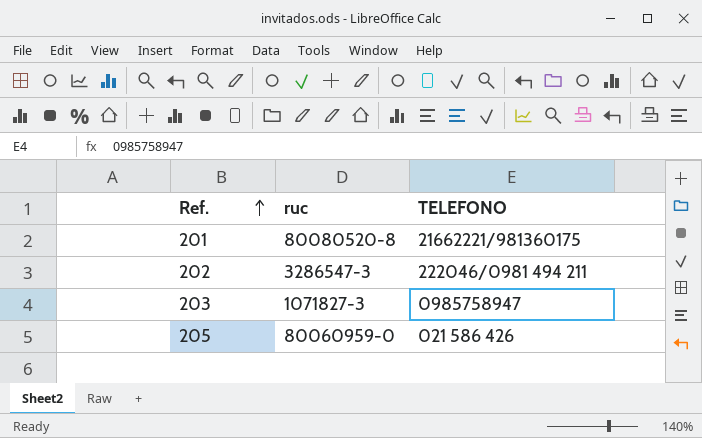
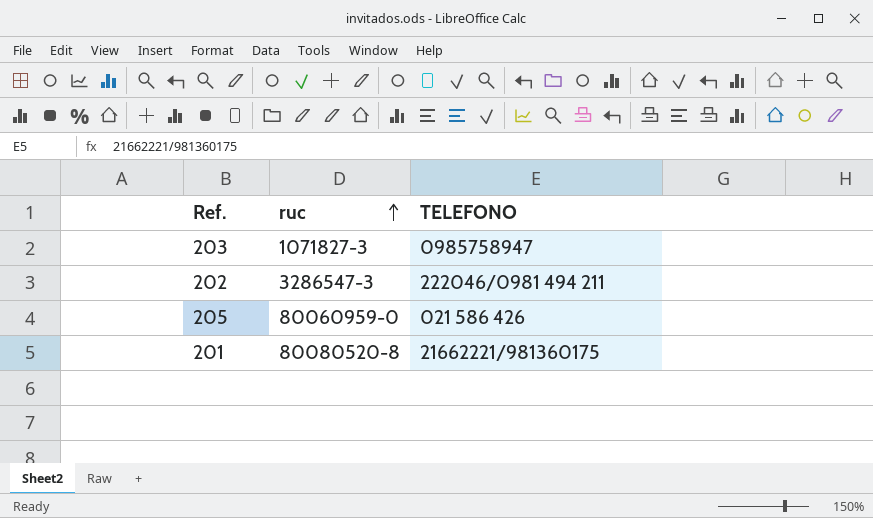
row order: Ref. ascending -> ruc ascending

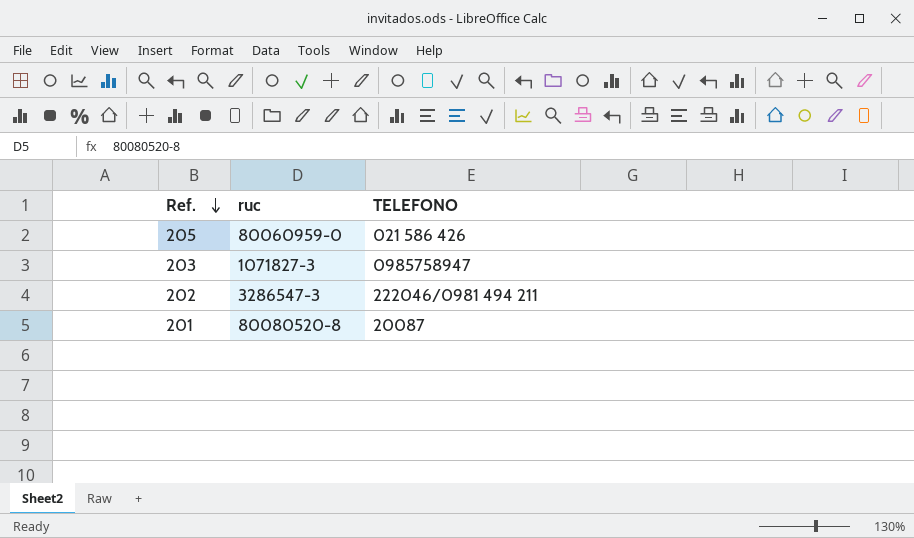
row order: ruc ascending -> Ref. descending
201 | TELEFONO: 21662221/981360175 -> 20087

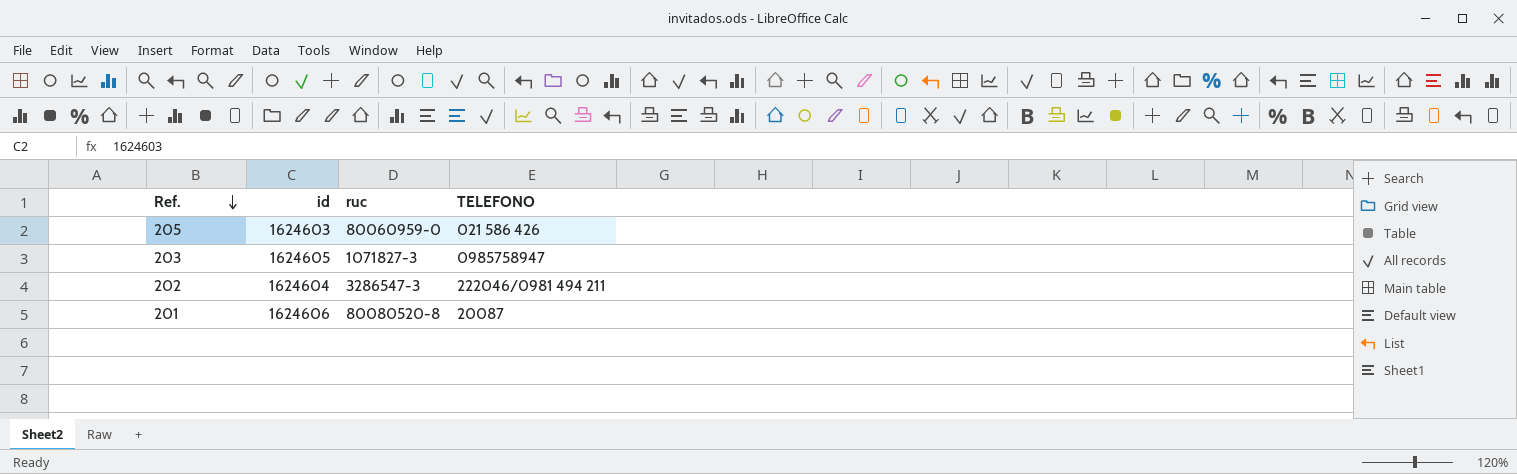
column id | position: none -> 2

